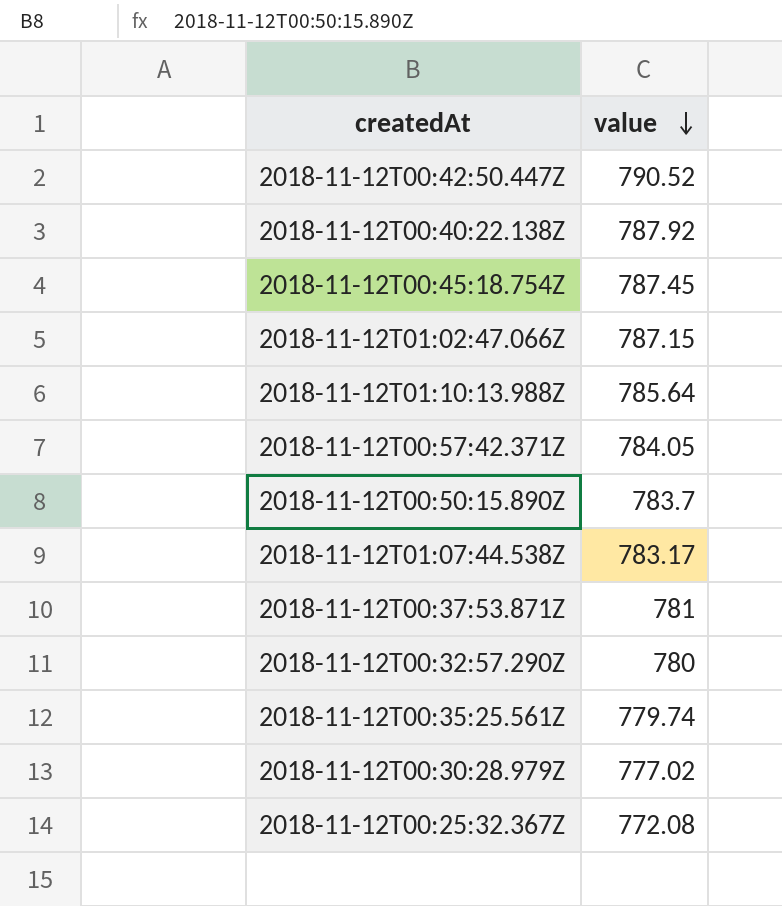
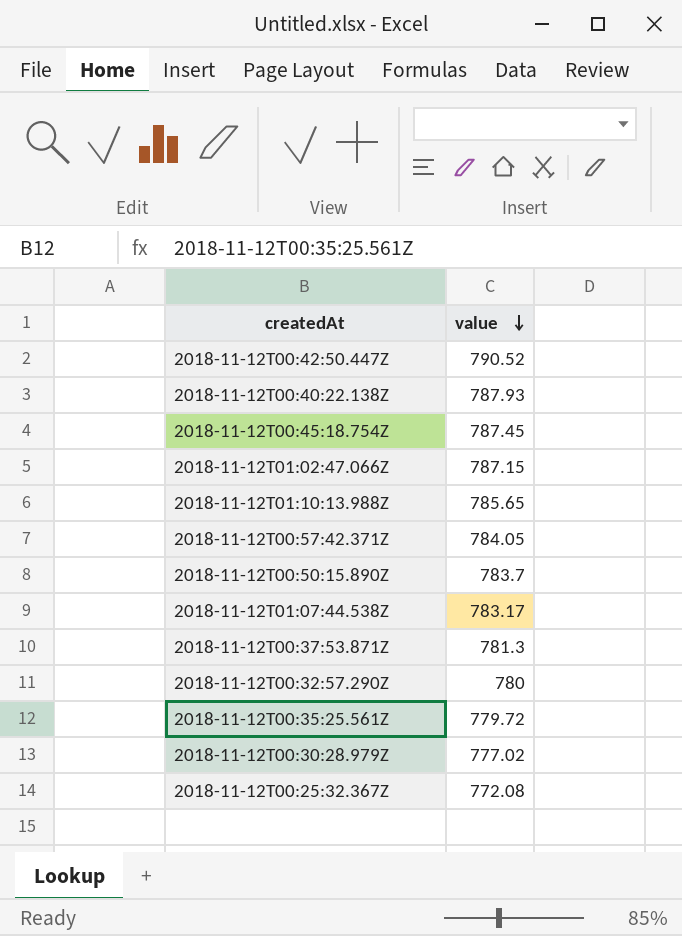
2018-11-12T00:40:22.138Z | value: 787.92 -> 787.93
2018-11-12T01:10:13.988Z | value: 785.64 -> 785.65
2018-11-12T00:37:53.871Z | value: 781 -> 781.3
2018-11-12T00:35:25.561Z | value: 779.74 -> 779.72

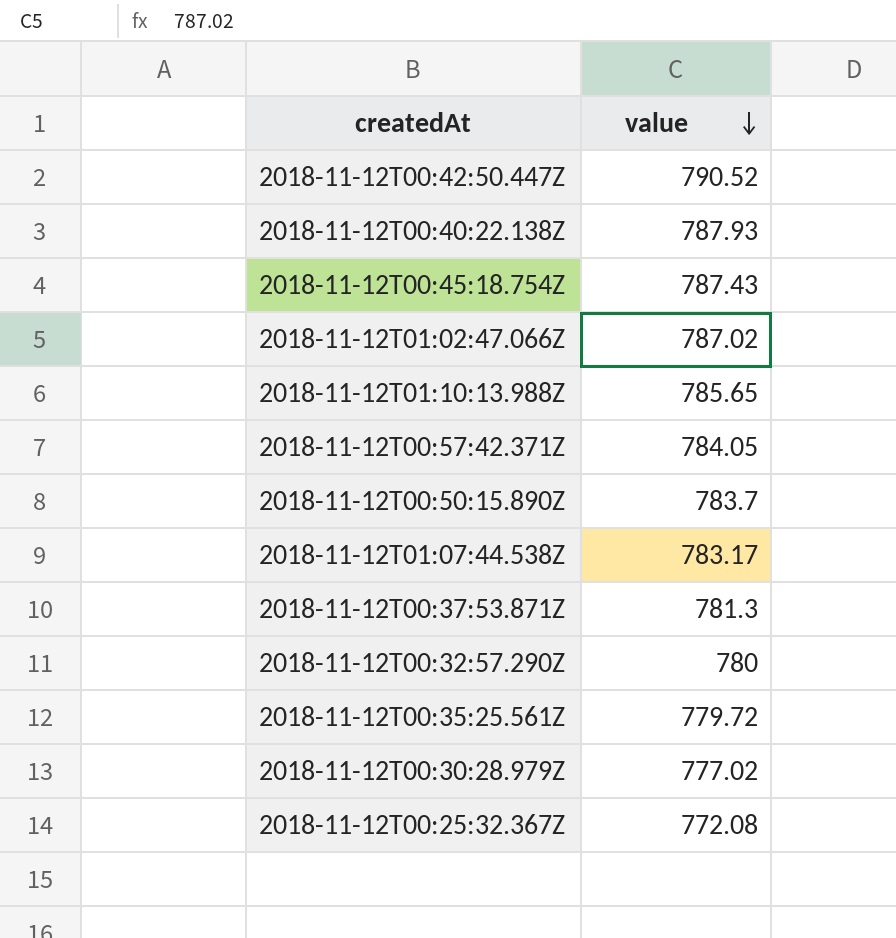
2018-11-12T00:45:18.754Z | value: 787.45 -> 787.43
2018-11-12T01:02:47.066Z | value: 787.15 -> 787.02

